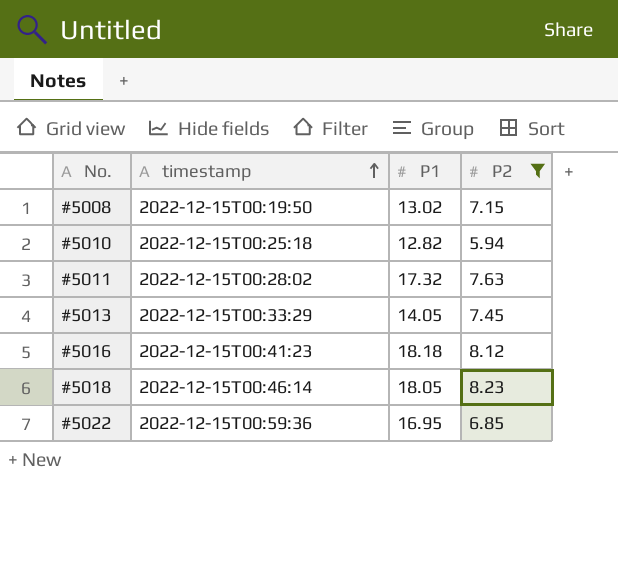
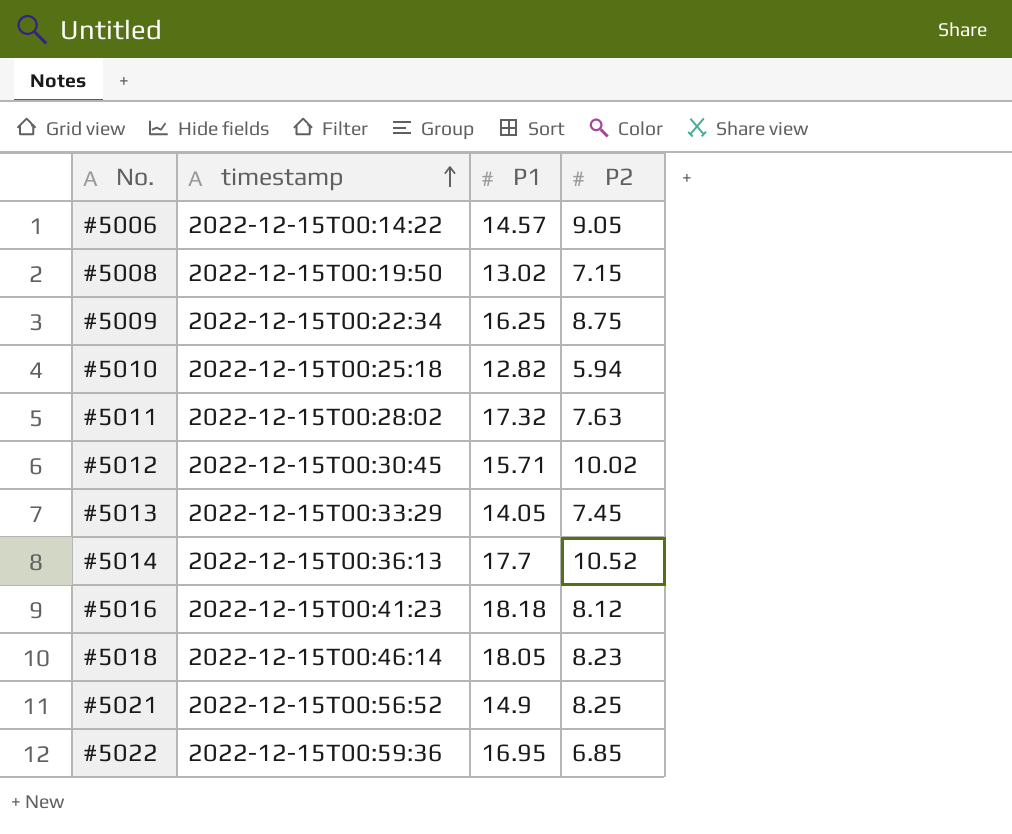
filter: P2 <= 8.23 -> none

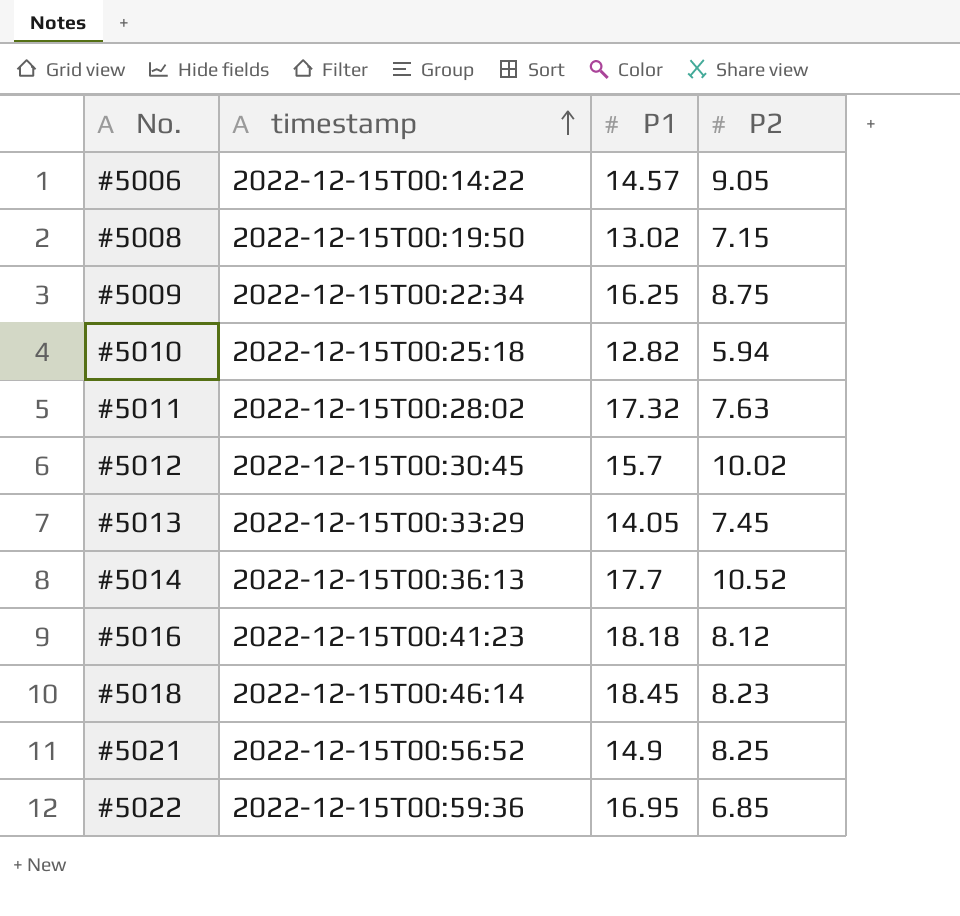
#5012 | P1: 15.71 -> 15.7
#5018 | P1: 18.05 -> 18.45

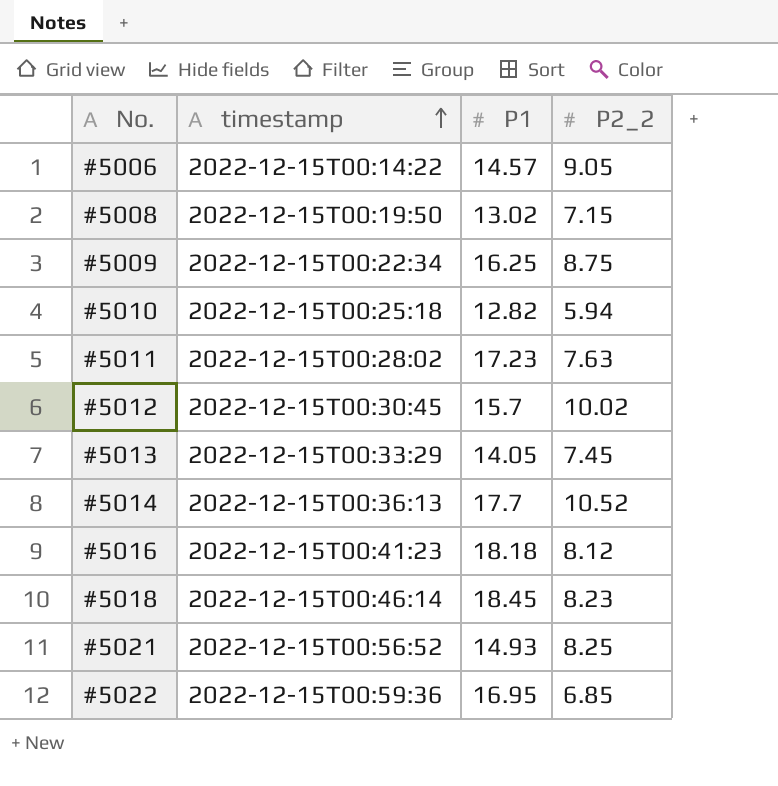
column name: P2 -> P2_2
#5011 | P1: 17.32 -> 17.23
#5021 | P1: 14.9 -> 14.93

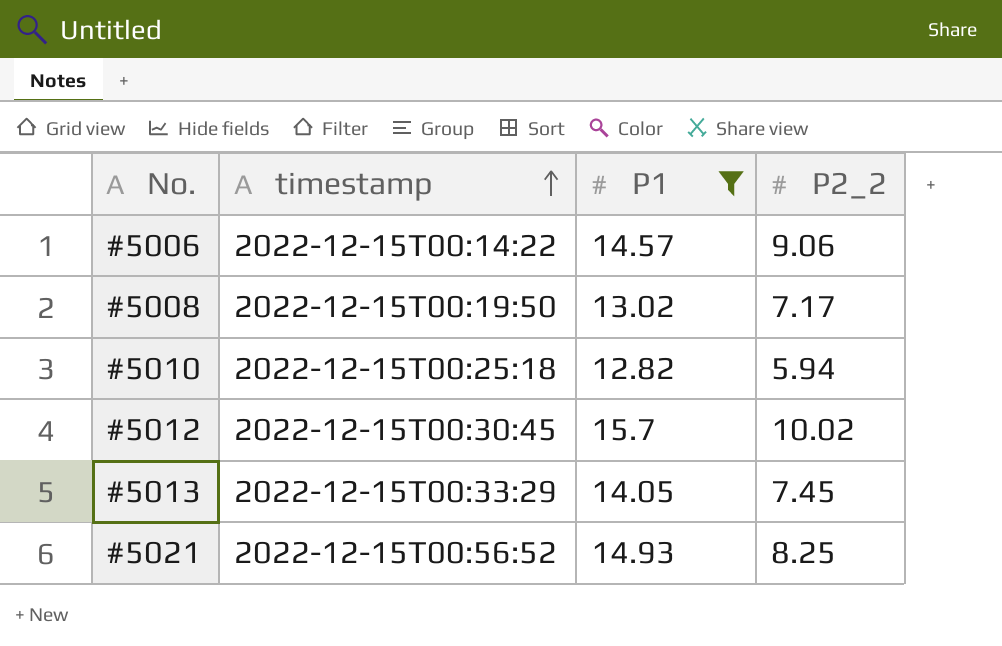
filter: none -> P1 <= 15.7
#5006 | P2_2: 9.05 -> 9.06
#5008 | P2_2: 7.15 -> 7.17

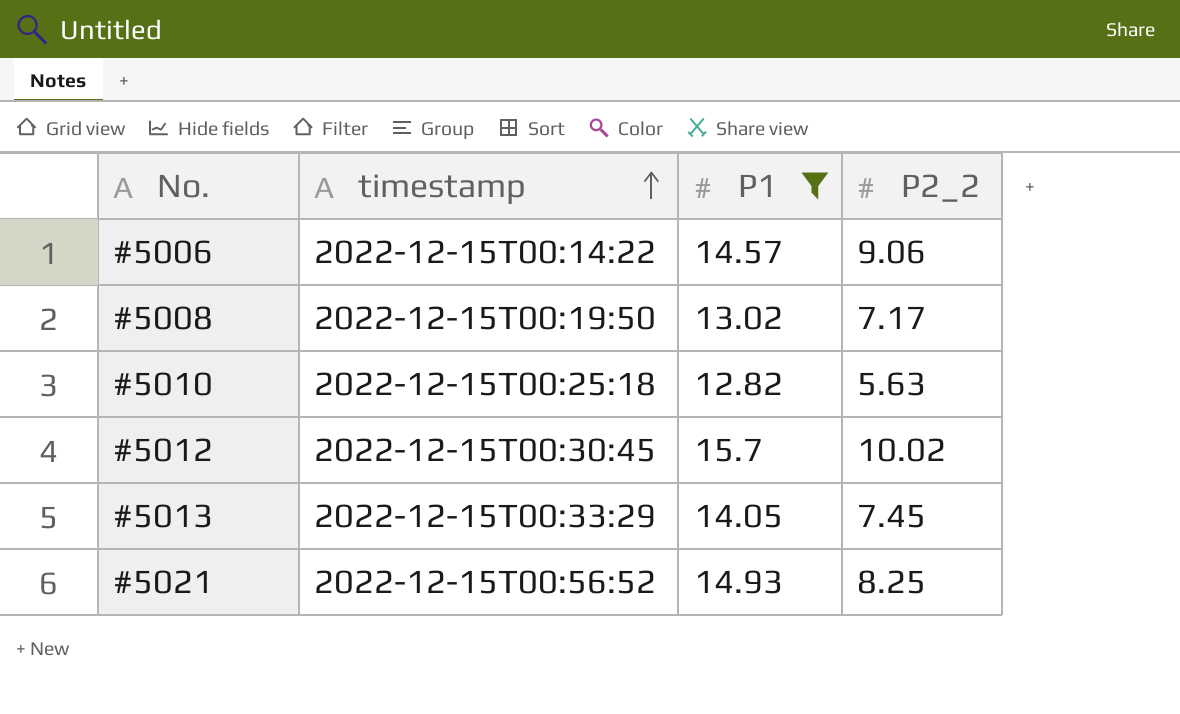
#5010 | P2_2: 5.94 -> 5.63

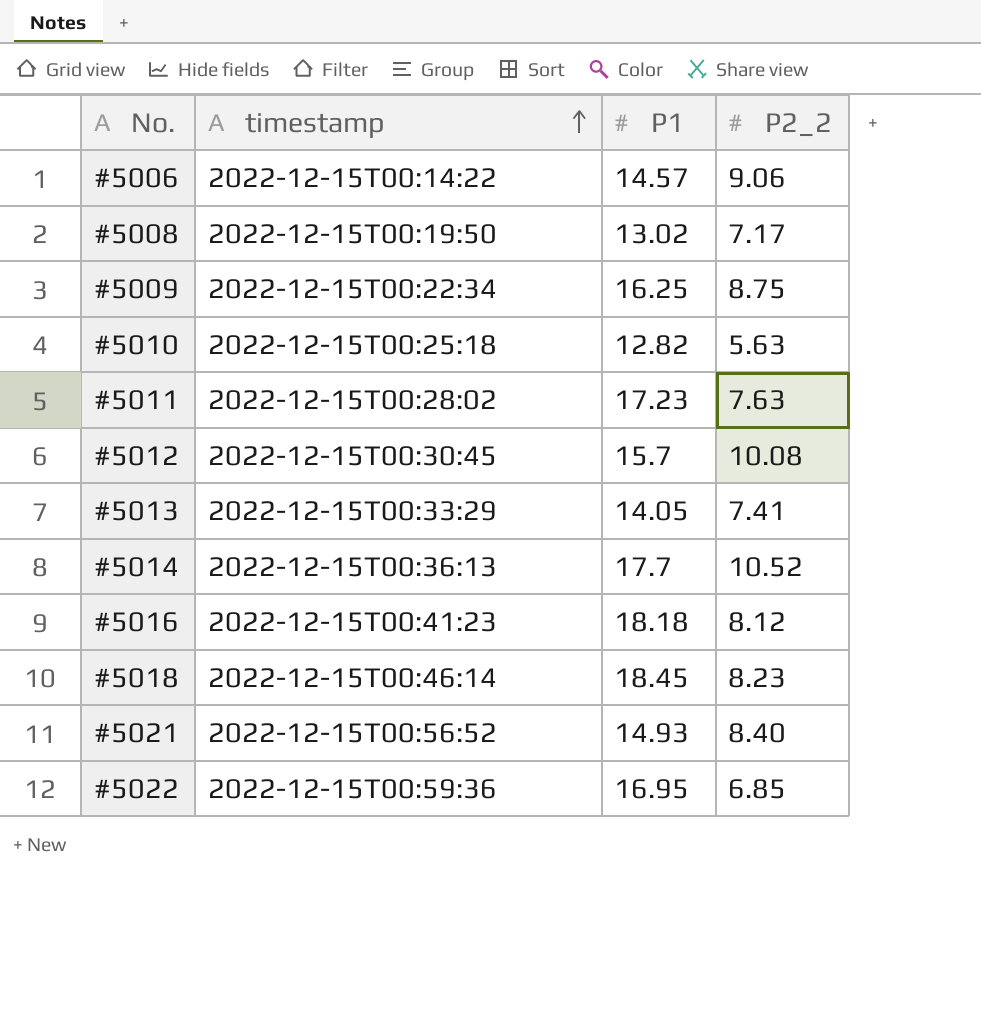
filter: P1 <= 15.7 -> none
#5012 | P2_2: 10.02 -> 10.08
#5013 | P2_2: 7.45 -> 7.41
#5021 | P2_2: 8.25 -> 8.40

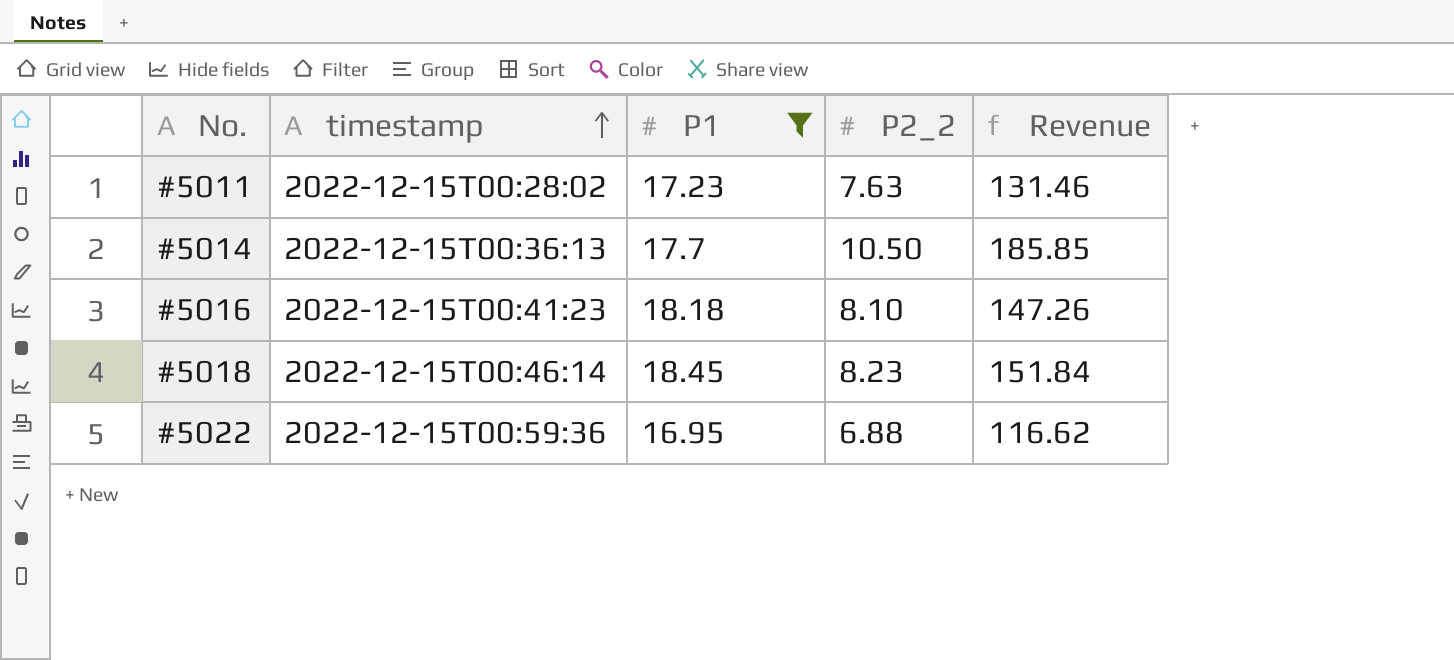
filter: none -> P1 >= 16.95
column Revenue | formula: none -> [P1] * [P2_2]
#5014 | P2_2: 10.52 -> 10.50
#5016 | P2_2: 8.12 -> 8.10
#5022 | P2_2: 6.85 -> 6.88

